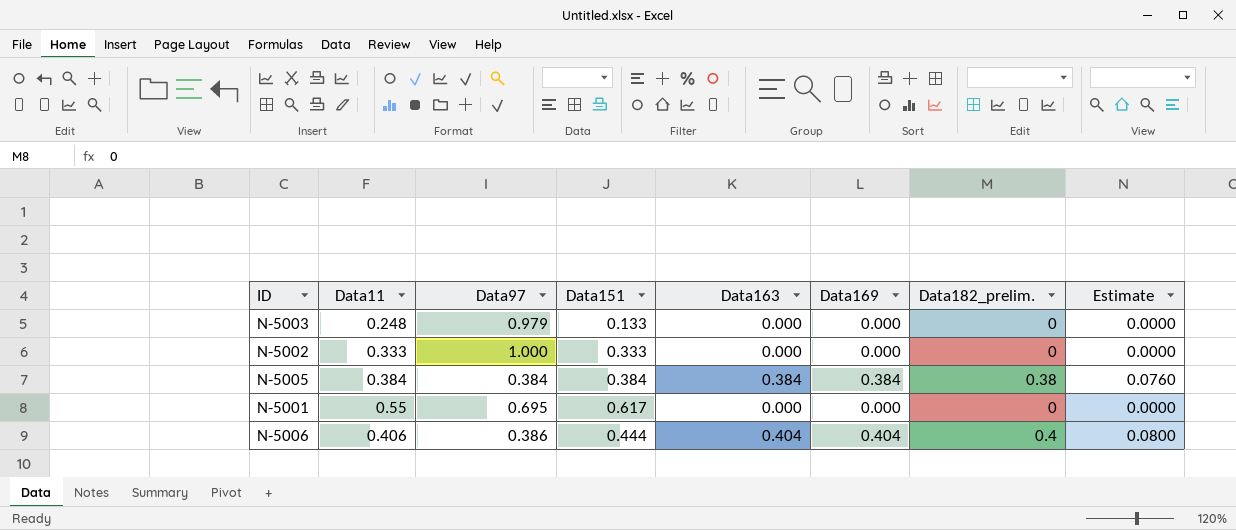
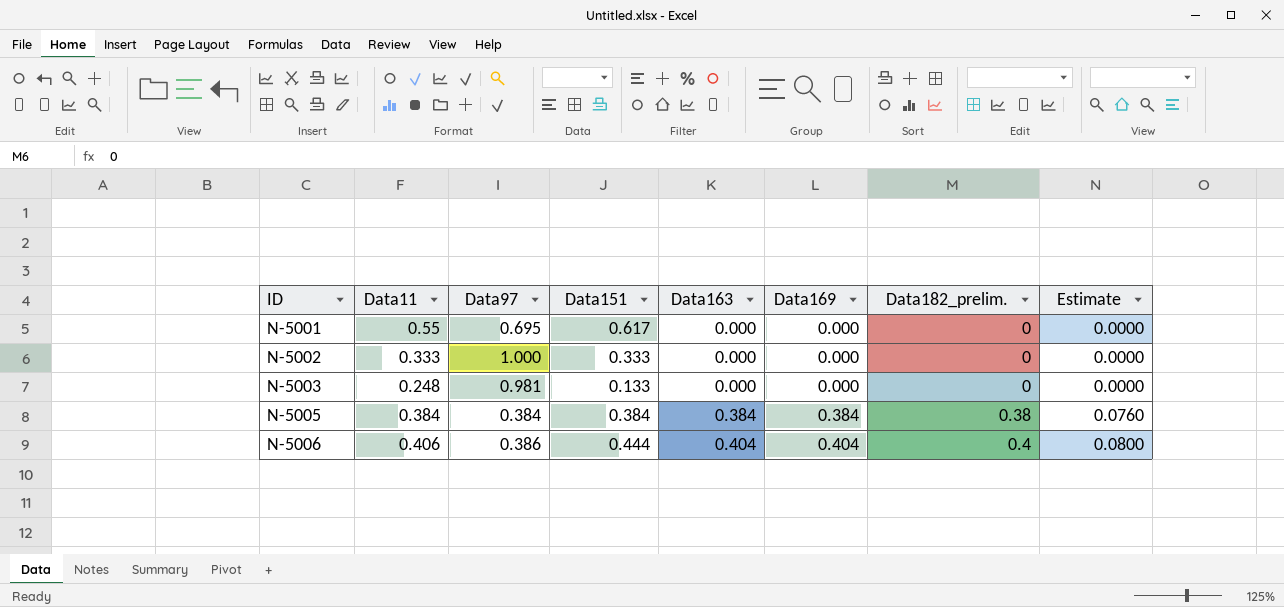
row order: none -> ID ascending
N-5003 | Data97: 0.979 -> 0.981

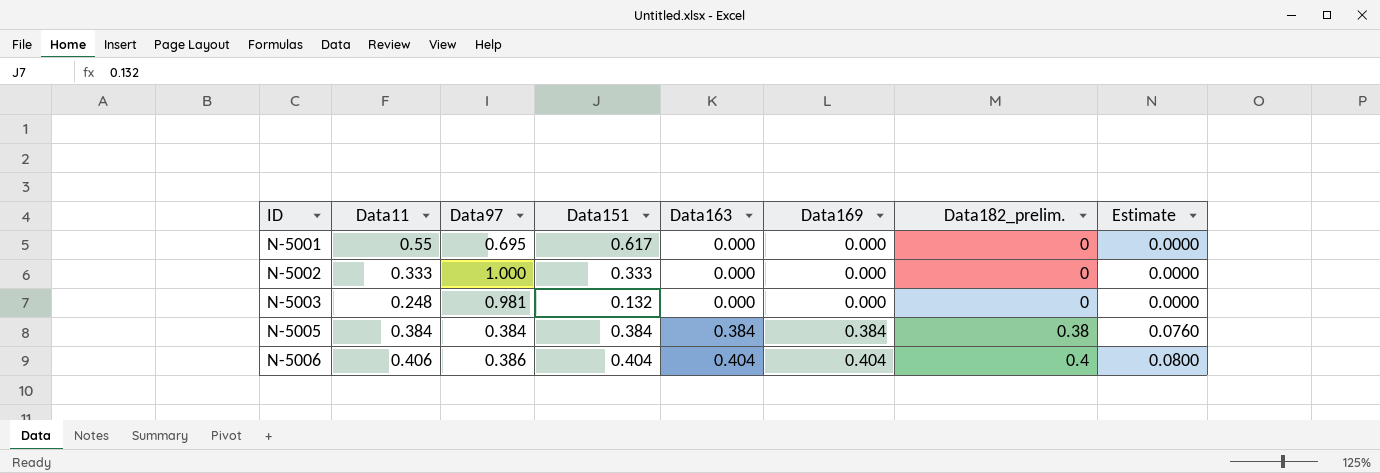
N-5003 | Data151: 0.133 -> 0.132
N-5006 | Data151: 0.444 -> 0.404

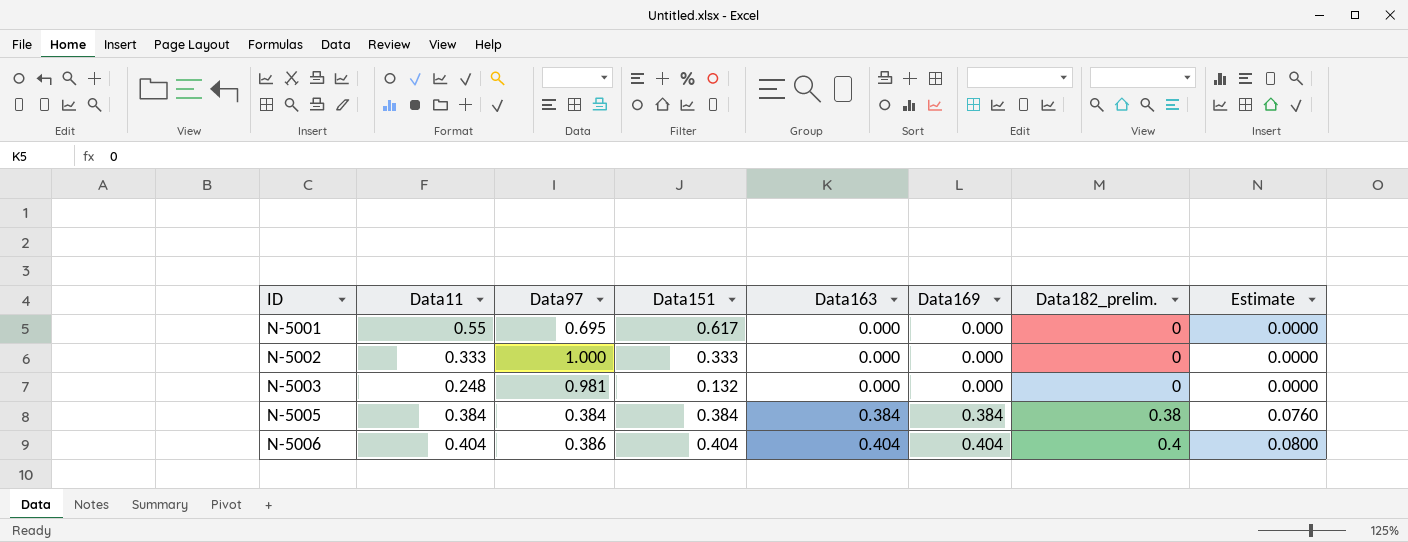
N-5006 | Data11: 0.406 -> 0.404

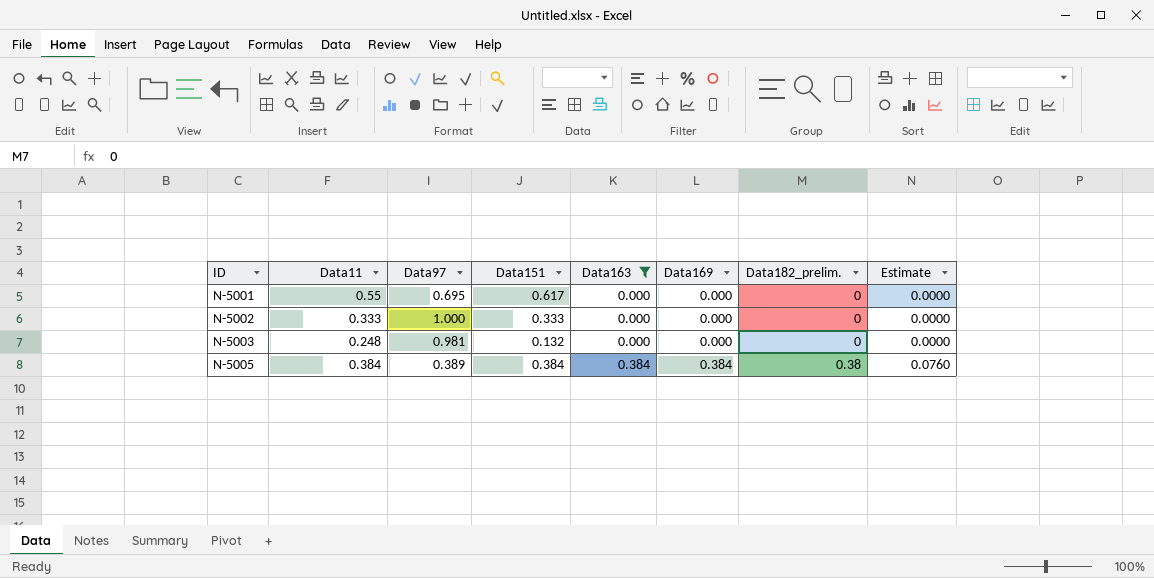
filter: none -> Data163 != 0.404
N-5005 | Data97: 0.384 -> 0.389

